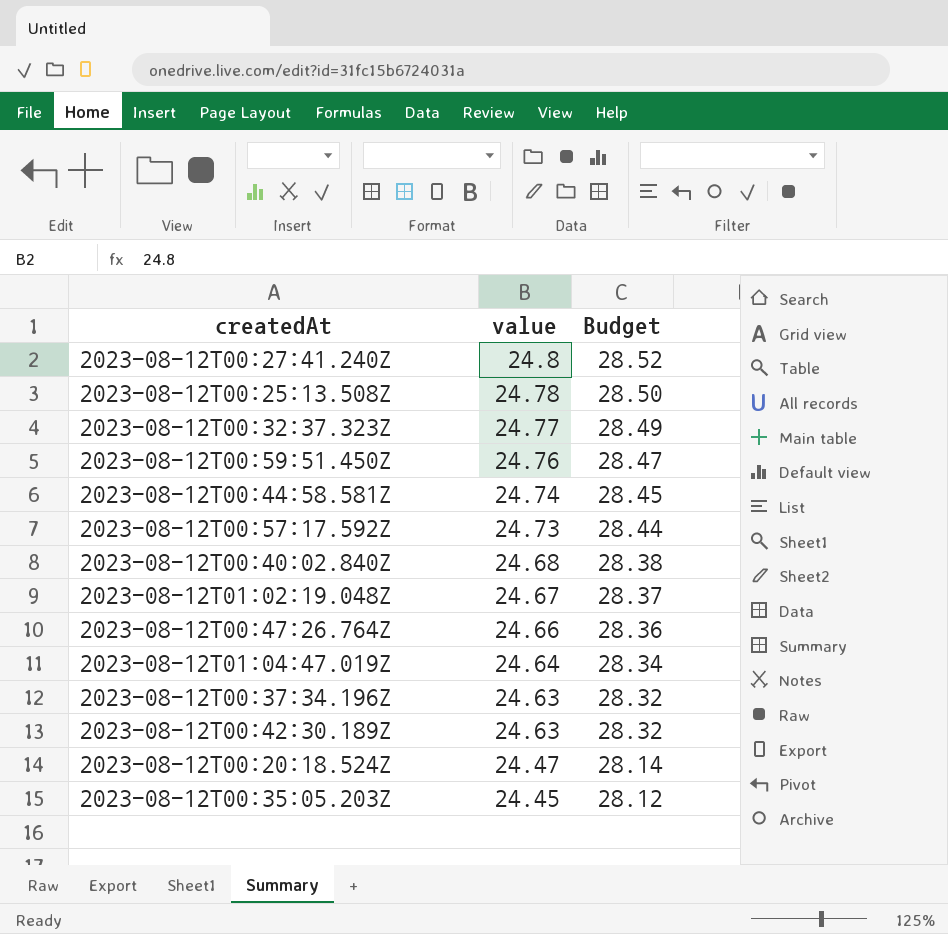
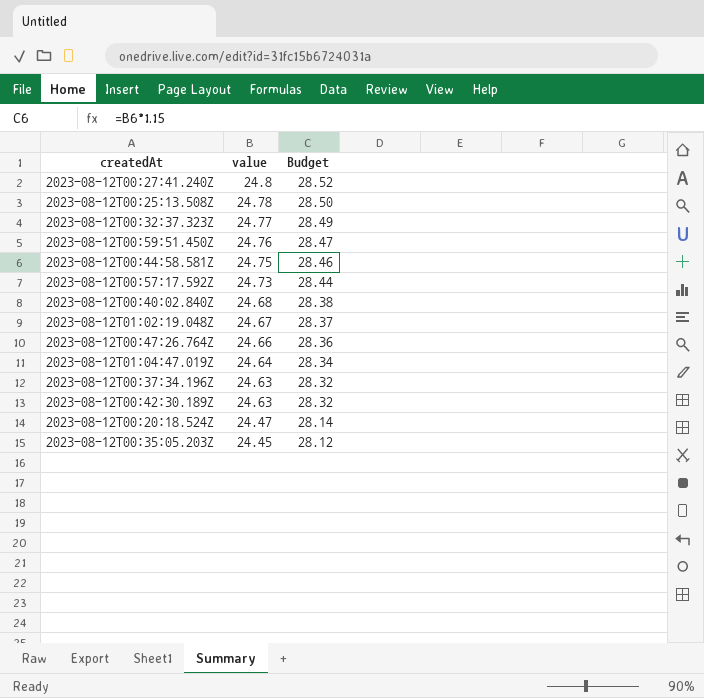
2023-08-12T00:44:58.581Z | value: 24.74 -> 24.75
2023-08-12T00:44:58.581Z | Budget: 28.45 -> 28.46

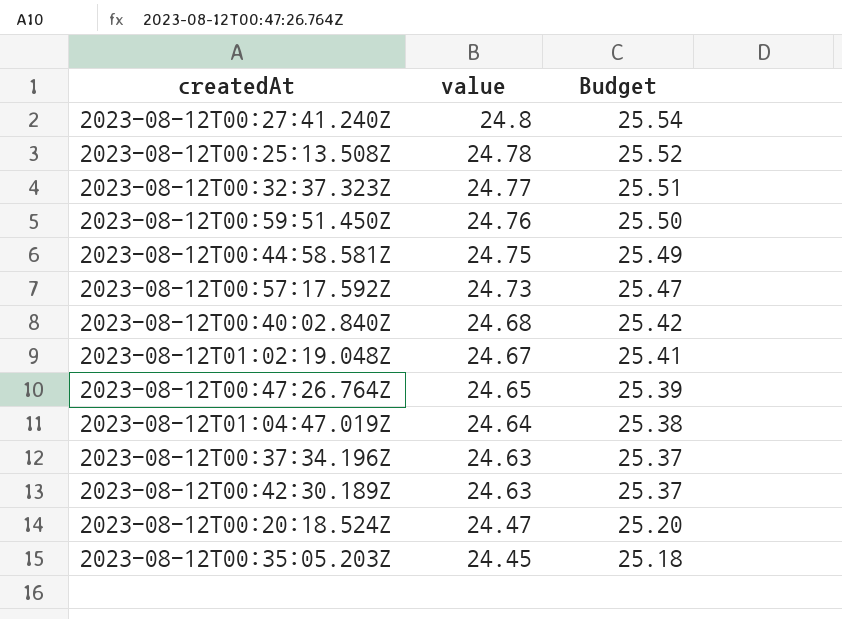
column Budget | formula: [value] * 1.15 -> [value] * 1.03
2023-08-12T00:47:26.764Z | value: 24.66 -> 24.65

